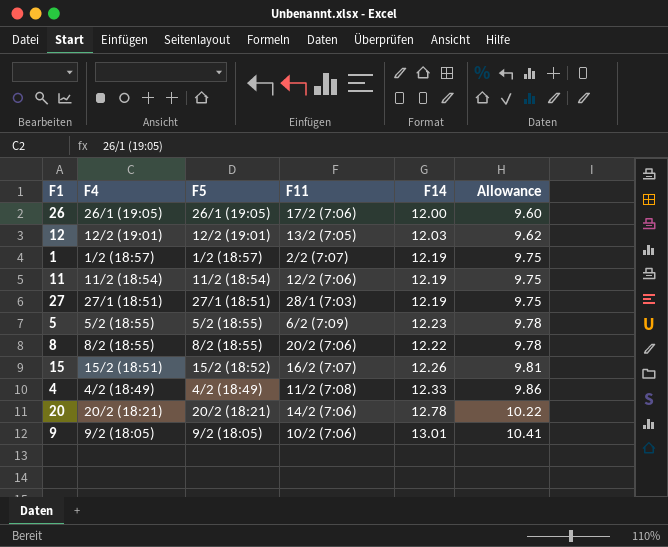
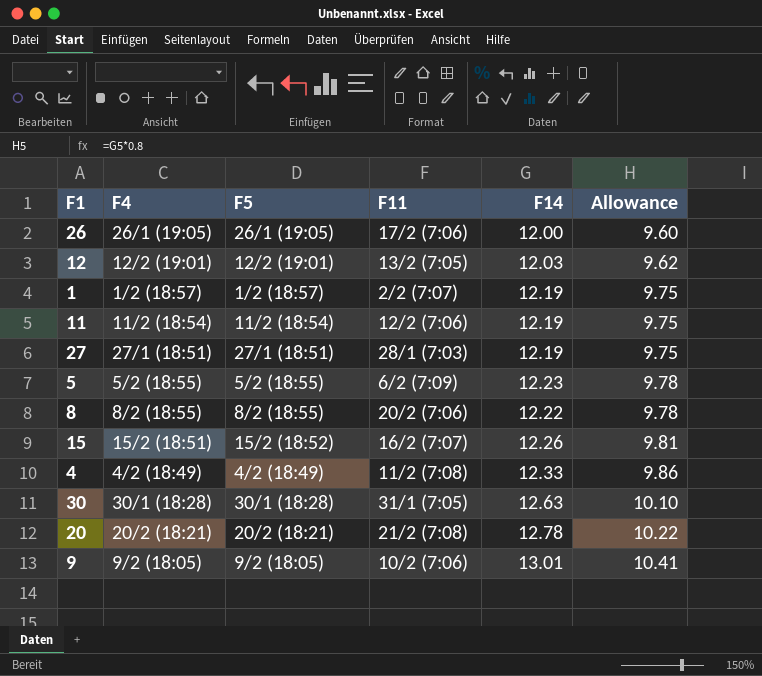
row 30: none -> 30/1 (18:28) | 30/1 (18:28) | 31/1 (7:05) | 12.63 | 10.10
20 | F11: 14/2 (7:06) -> 21/2 (7:08)

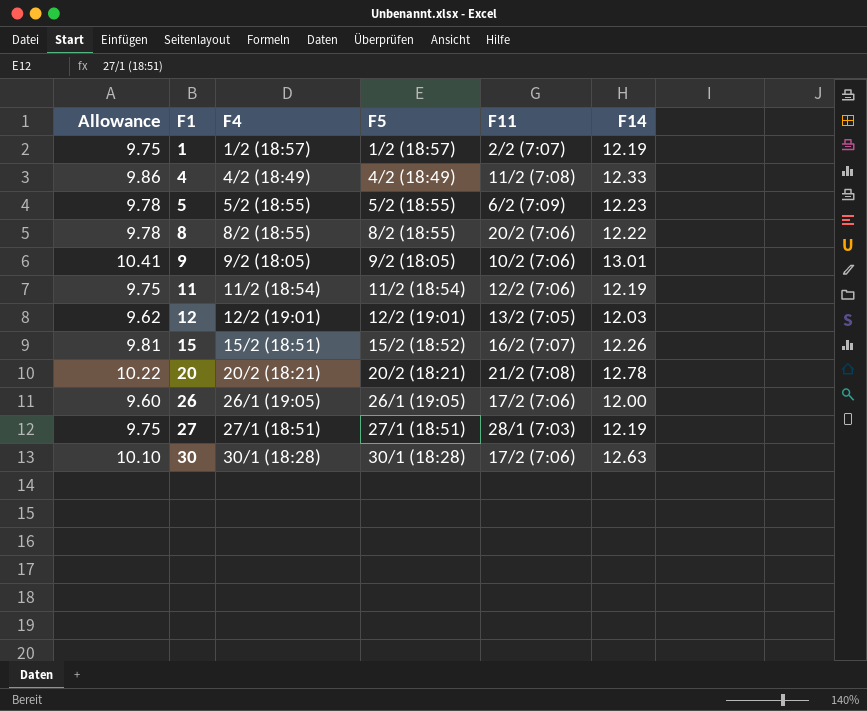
row order: Allowance ascending -> F1 ascending
column Allowance | position: 6 -> 1
30 | F11: 31/1 (7:05) -> 17/2 (7:06)

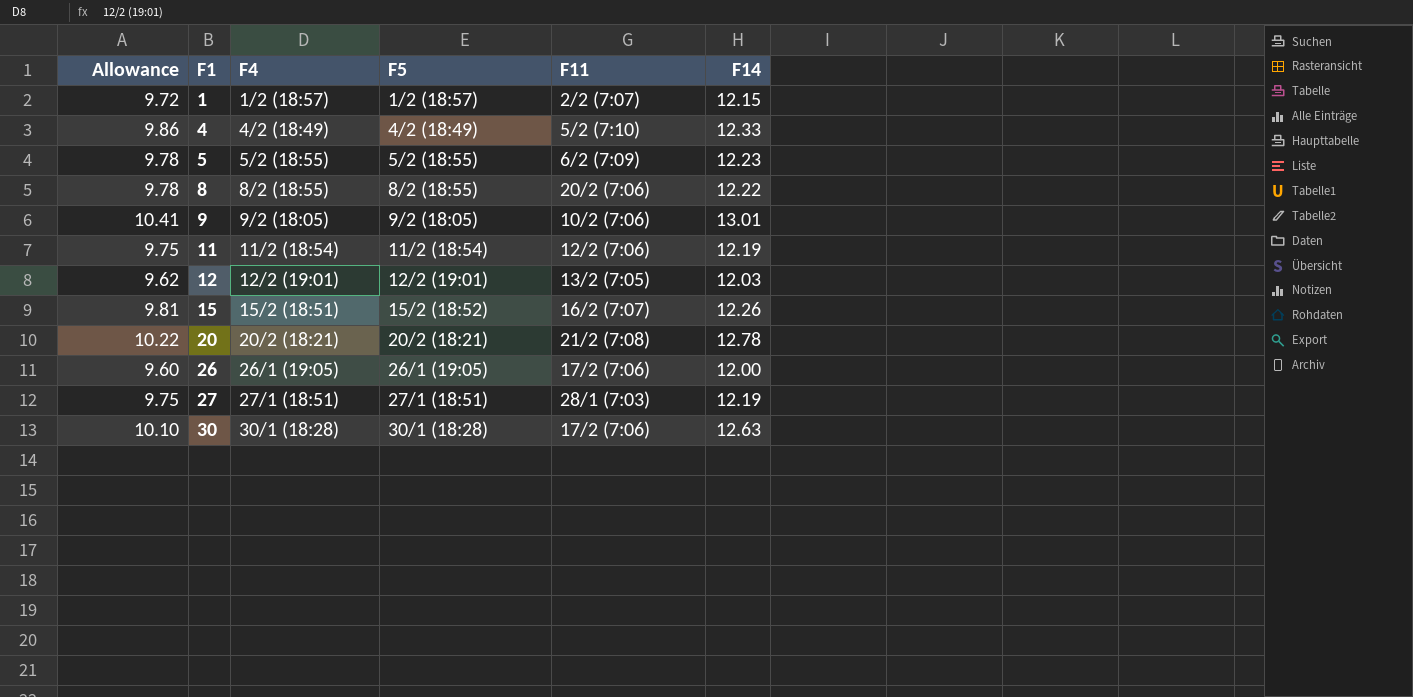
1 | Allowance: 9.75 -> 9.72
1 | F14: 12.19 -> 12.15
4 | F11: 11/2 (7:08) -> 5/2 (7:10)

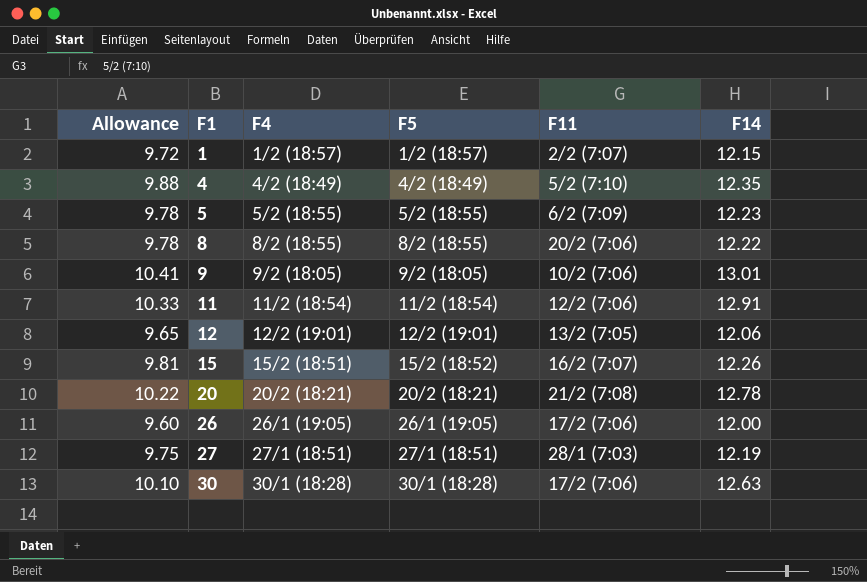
4 | Allowance: 9.86 -> 9.88
4 | F14: 12.33 -> 12.35
11 | Allowance: 9.75 -> 10.33
11 | F14: 12.19 -> 12.91
12 | Allowance: 9.62 -> 9.65
12 | F14: 12.03 -> 12.06

